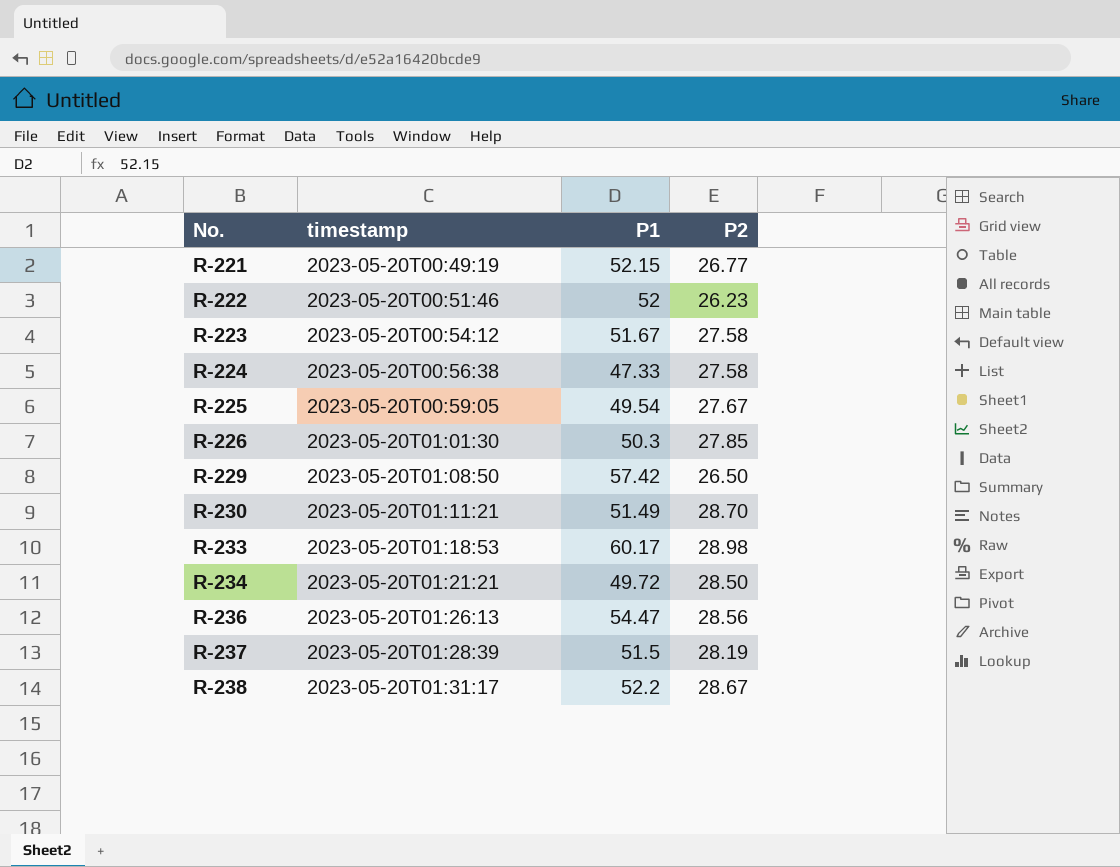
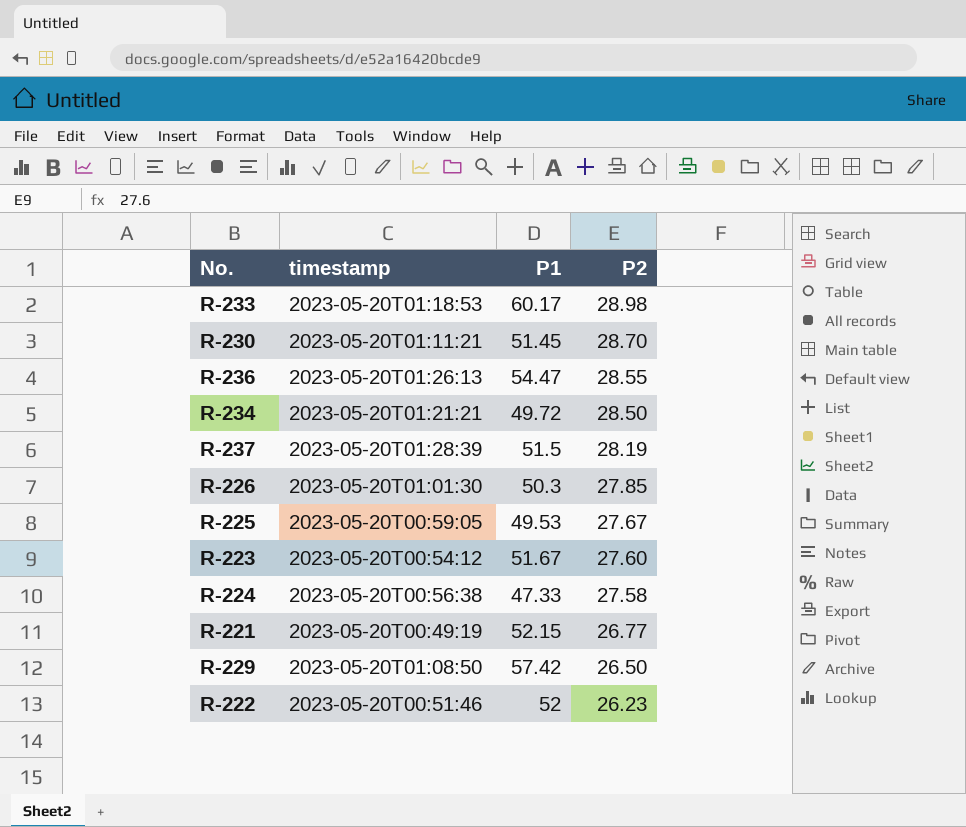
row order: No. ascending -> P2 descending
row R-238: 2023-05-20T01:31:17 | 52.2 | 28.67 -> none
R-230 | P1: 51.49 -> 51.45
R-236 | P2: 28.56 -> 28.55
R-225 | P1: 49.54 -> 49.53
R-223 | P2: 27.58 -> 27.60

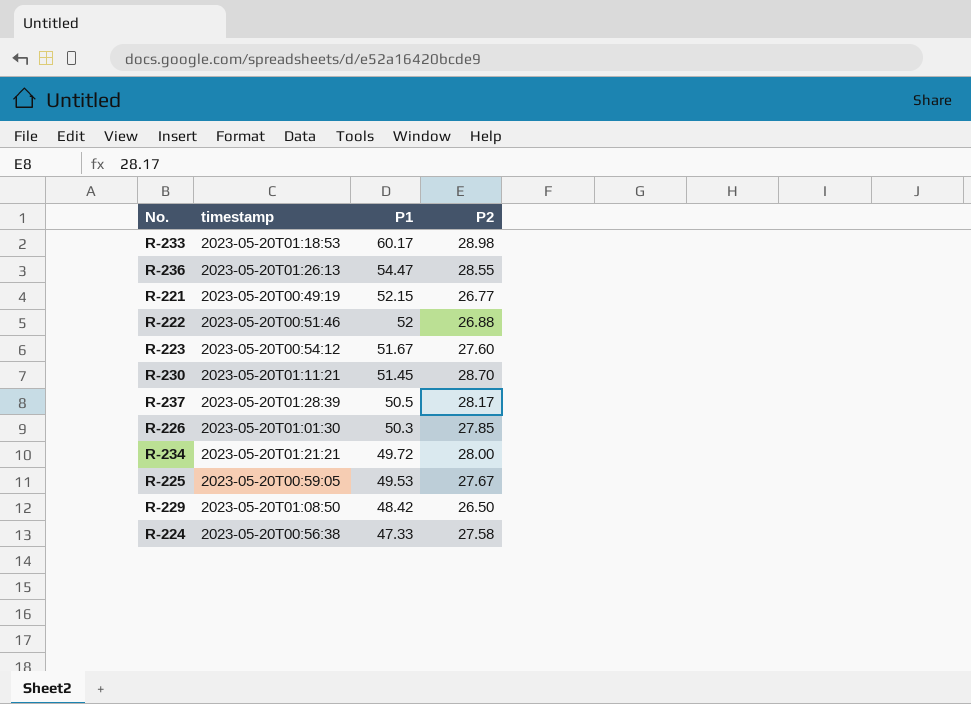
row order: P2 descending -> P1 descending
R-222 | P2: 26.23 -> 26.88
R-237 | P1: 51.5 -> 50.5
R-237 | P2: 28.19 -> 28.17
R-234 | P2: 28.50 -> 28.00
R-229 | P1: 57.42 -> 48.42

